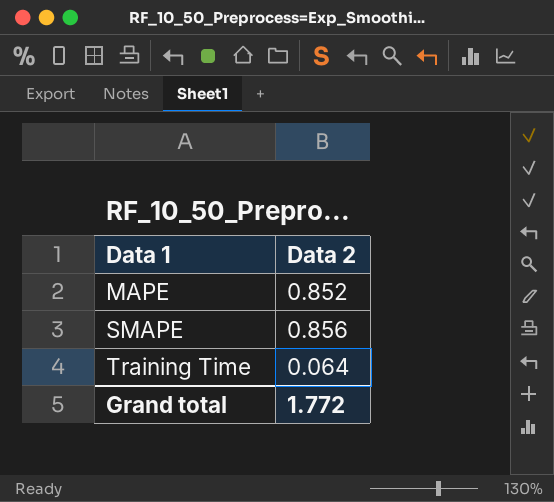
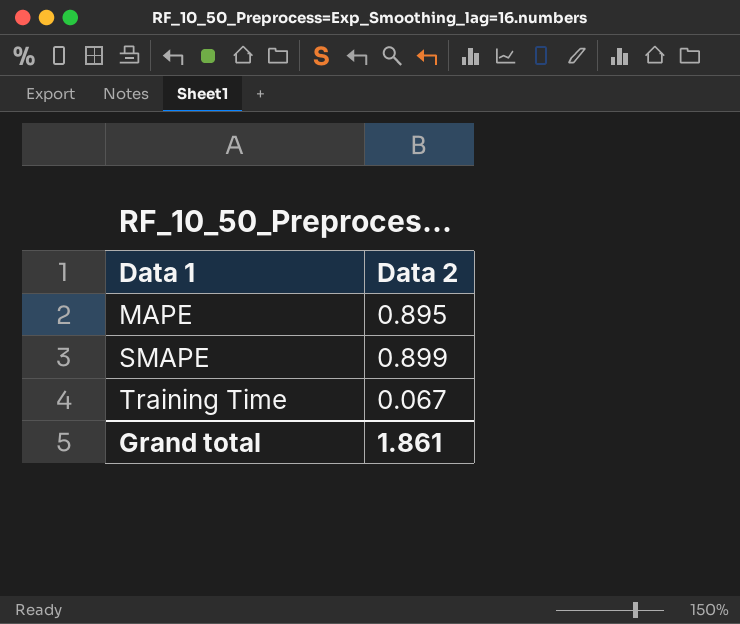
MAPE | Data 2: 0.852 -> 0.895
SMAPE | Data 2: 0.856 -> 0.899
Training Time | Data 2: 0.064 -> 0.067
Grand total | Data 2: 1.772 -> 1.861

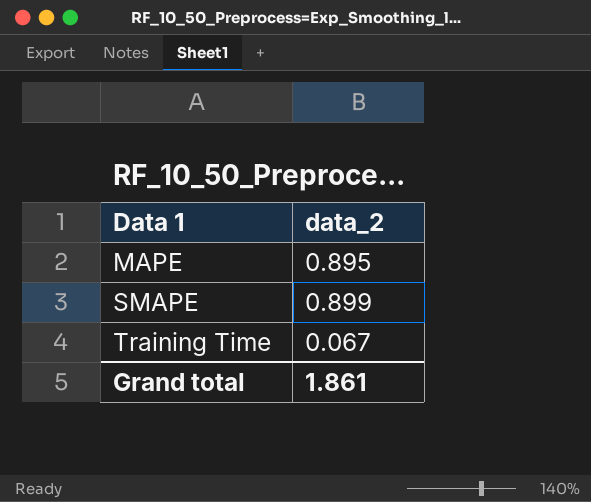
column name: Data 2 -> data_2

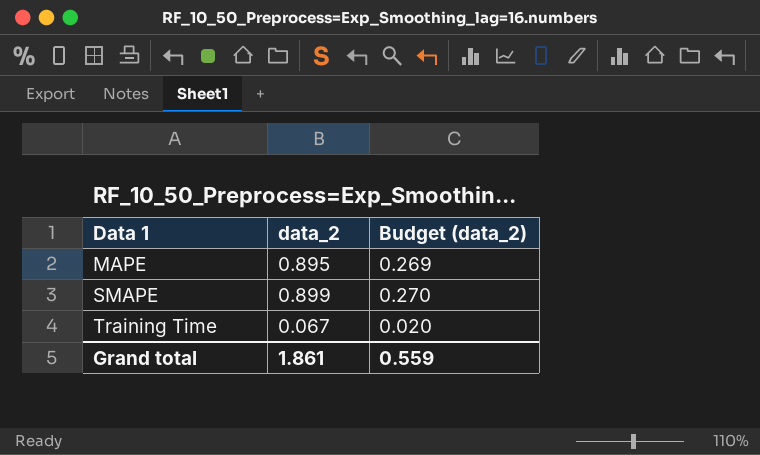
column Budget (data_2) | formula: none -> [data_2] * 0.3

